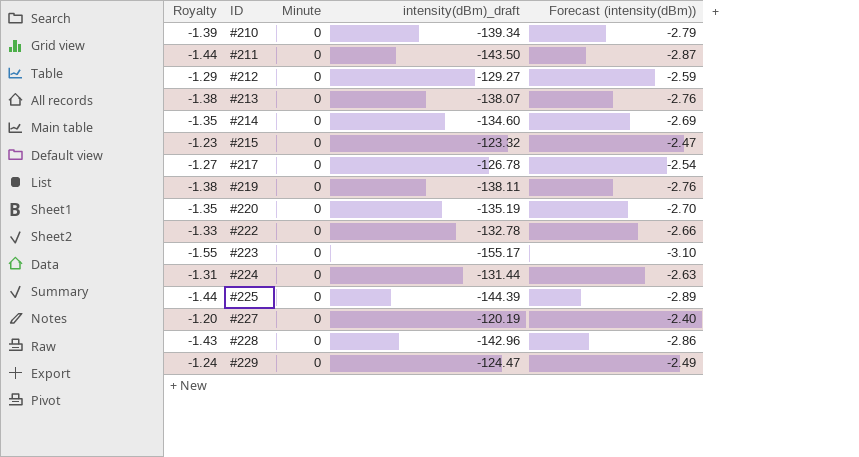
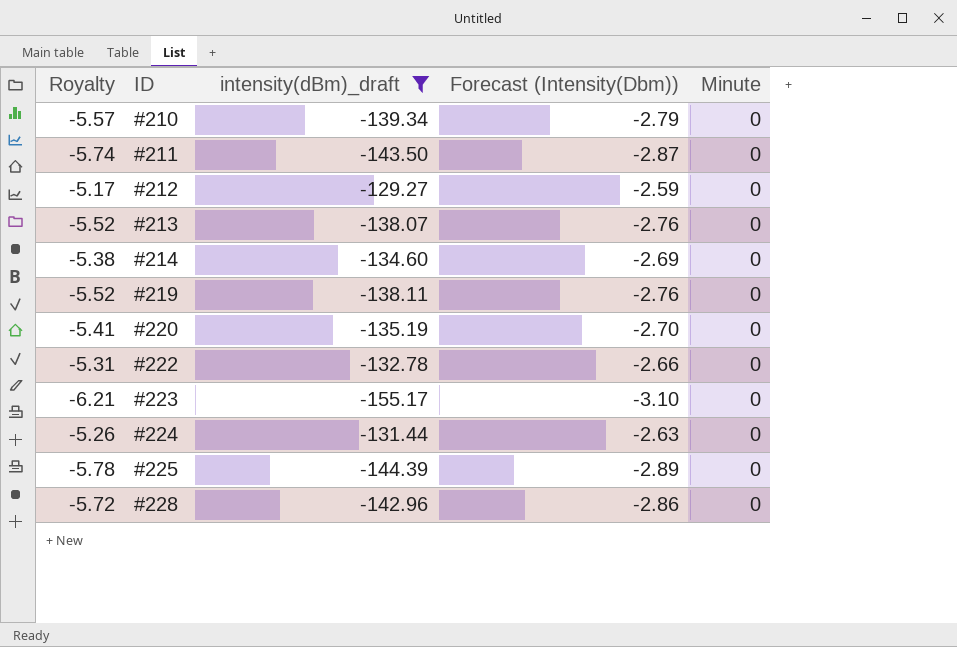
filter: none -> intensity(dBm)_draft <= -129.27
column Royalty | formula: [intensity(dBm)_draft] * 0.01 -> [intensity(dBm)_draft] * 0.04
column name: Forecast (intensity(dBm)) -> Forecast (Intensity(Dbm))
column Minute | position: 3 -> 5

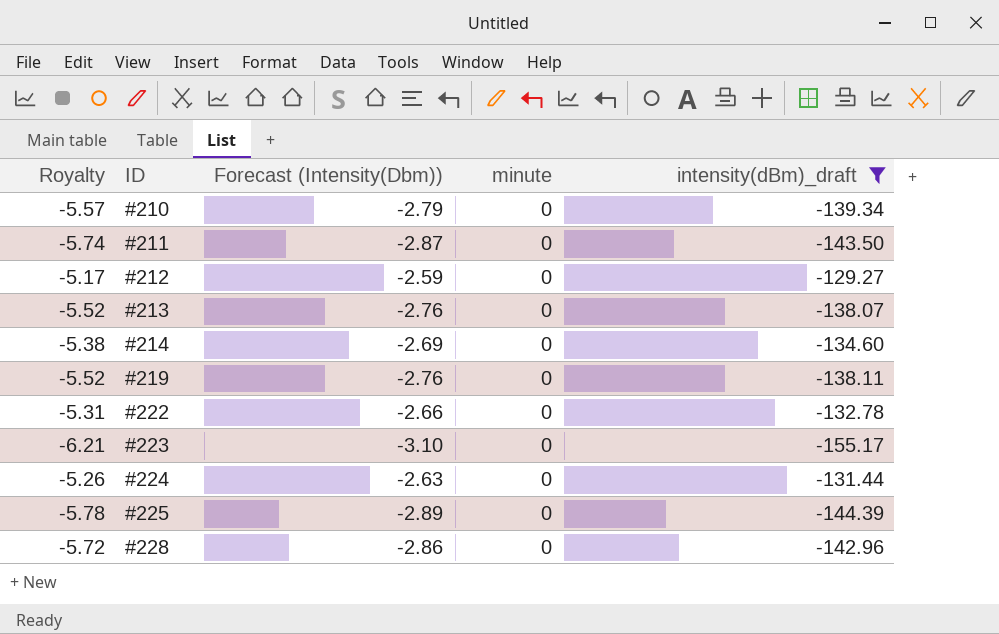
column name: Minute -> minute
column intensity(dBm)_draft | position: 3 -> 5
row #220: -5.41 | -135.19 | -2.70 | 0 -> none

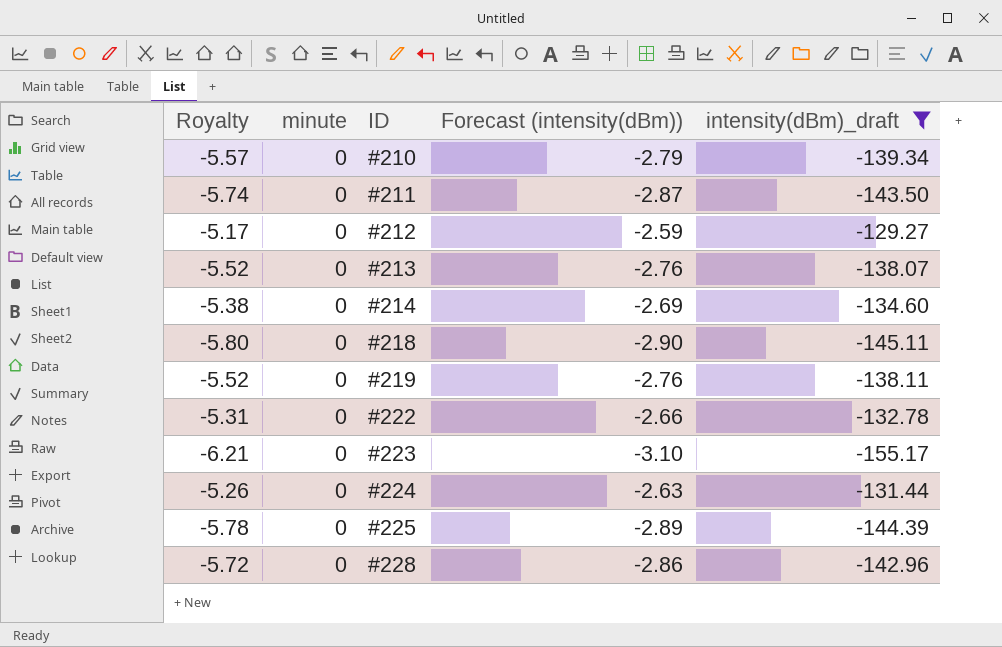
column minute | position: 4 -> 2
column name: Forecast (Intensity(Dbm)) -> Forecast (intensity(dBm))
row #218: none -> -5.80 | 0 | -2.90 | -145.11

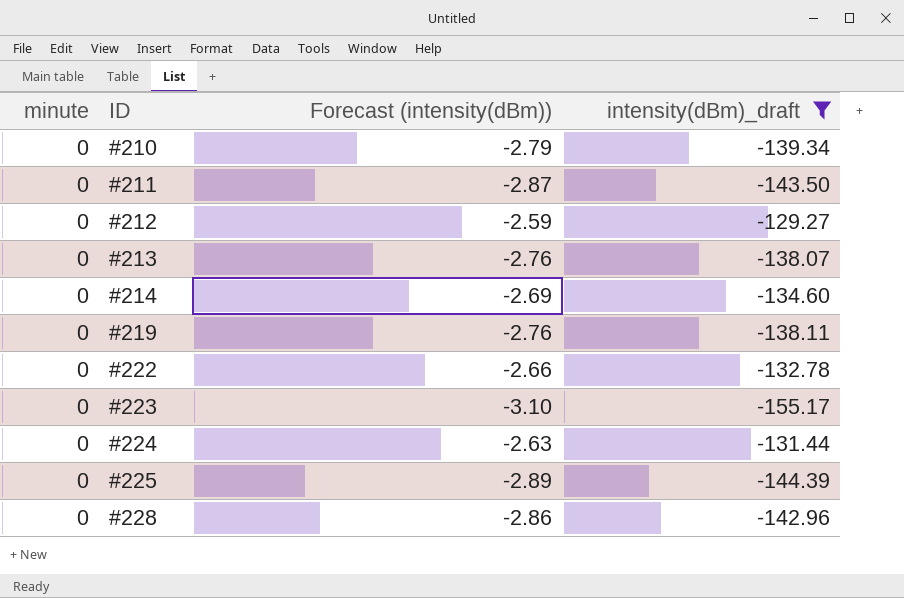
column Royalty | formula: [intensity(dBm)_draft] * 0.04 -> none
row #218: -5.80 | 0 | -2.90 | -145.11 -> none

